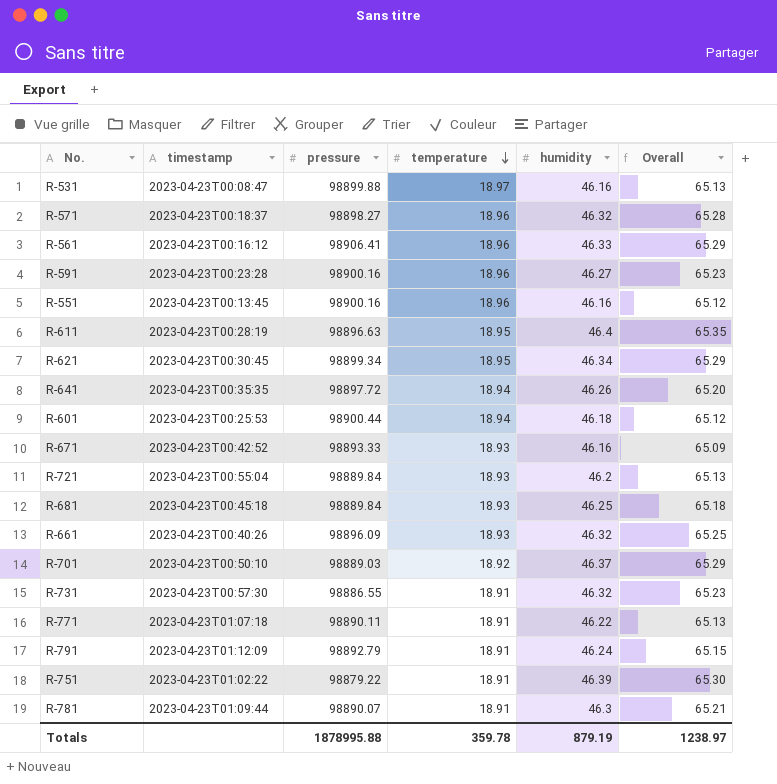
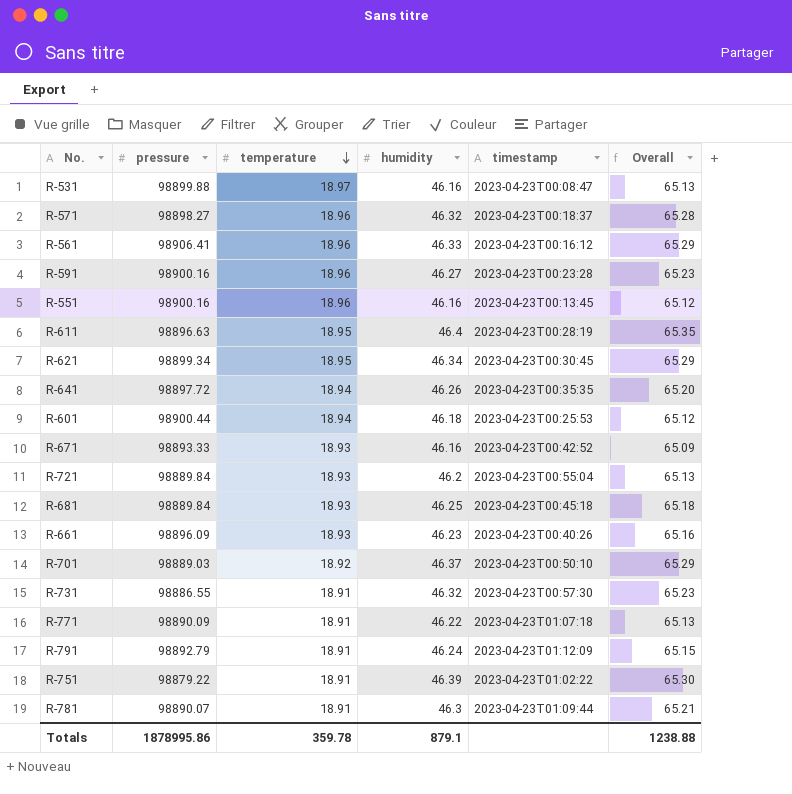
column timestamp | position: 2 -> 5
R-661 | humidity: 46.32 -> 46.23
R-661 | Overall: 65.25 -> 65.16
R-771 | pressure: 98890.11 -> 98890.09
Totals | pressure: 1878995.88 -> 1878995.86
Totals | humidity: 879.19 -> 879.1
Totals | Overall: 1238.97 -> 1238.88

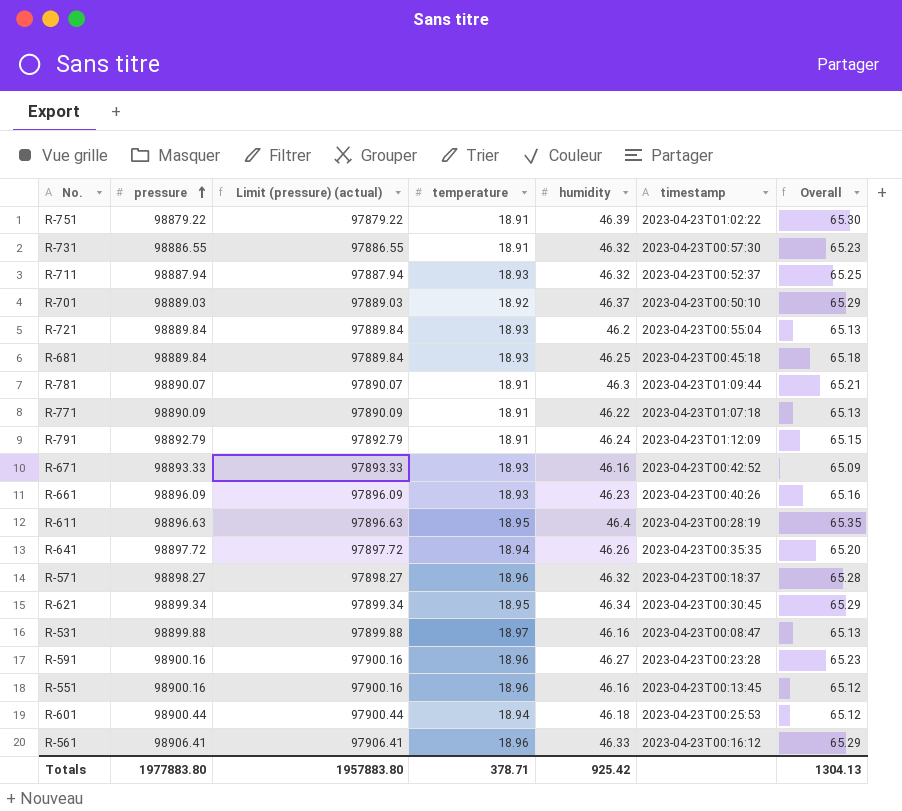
row order: temperature descending -> pressure ascending
column Limit (pressure) (actual) | formula: none -> [pressure] - 1000
row R-711: none -> 98887.94 | 97887.94 | 18.93 | 46.32 | 2023-04-23T00:52:37 | 65.25
Totals | pressure: 1878995.86 -> 1977883.80
Totals | temperature: 359.78 -> 378.71
Totals | humidity: 879.1 -> 925.42
Totals | Overall: 1238.88 -> 1304.13

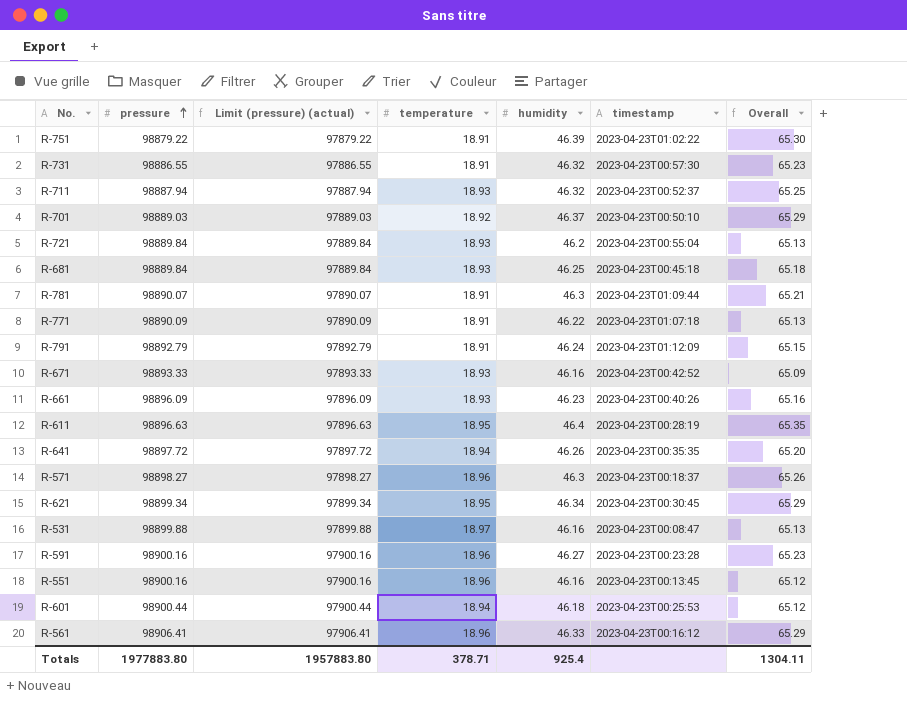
R-571 | humidity: 46.32 -> 46.3
R-571 | Overall: 65.28 -> 65.26
Totals | humidity: 925.42 -> 925.4
Totals | Overall: 1304.13 -> 1304.11

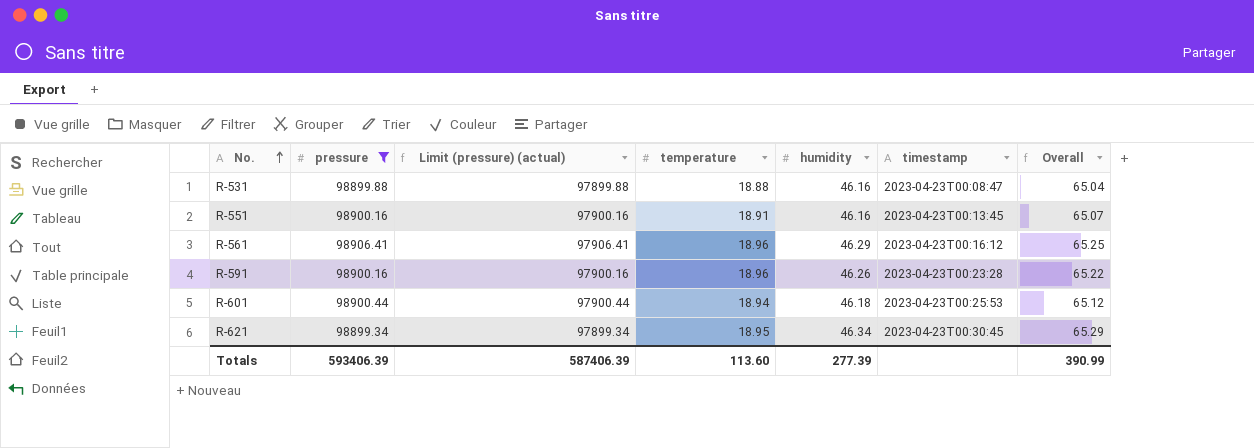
filter: none -> pressure >= 98899.34
row order: pressure ascending -> No. ascending
R-531 | temperature: 18.97 -> 18.88
R-531 | Overall: 65.13 -> 65.04
R-551 | temperature: 18.96 -> 18.91
R-551 | Overall: 65.12 -> 65.07
R-561 | humidity: 46.33 -> 46.29
R-561 | Overall: 65.29 -> 65.25
R-591 | humidity: 46.27 -> 46.26
R-591 | Overall: 65.23 -> 65.22
Totals | pressure: 1977883.80 -> 593406.39
Totals | Limit (pressure) (actual): 1957883.80 -> 587406.39
Totals | temperature: 378.71 -> 113.60
Totals | humidity: 925.4 -> 277.39
Totals | Overall: 1304.11 -> 390.99

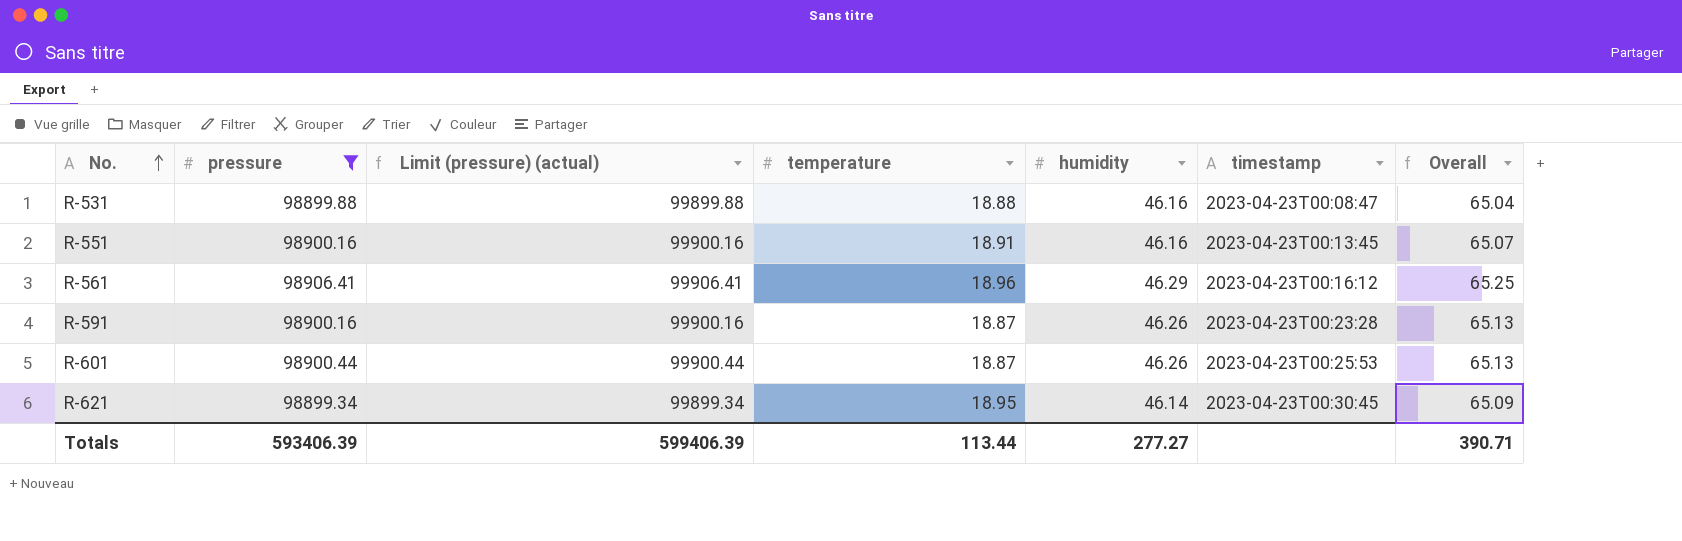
column Limit (pressure) (actual) | formula: [pressure] - 1000 -> [pressure] + 1000
R-591 | temperature: 18.96 -> 18.87
R-591 | Overall: 65.22 -> 65.13
R-601 | temperature: 18.94 -> 18.87
R-601 | humidity: 46.18 -> 46.26
R-601 | Overall: 65.12 -> 65.13
R-621 | humidity: 46.34 -> 46.14
R-621 | Overall: 65.29 -> 65.09
Totals | Limit (pressure) (actual): 587406.39 -> 599406.39
Totals | temperature: 113.60 -> 113.44
Totals | humidity: 277.39 -> 277.27
Totals | Overall: 390.99 -> 390.71

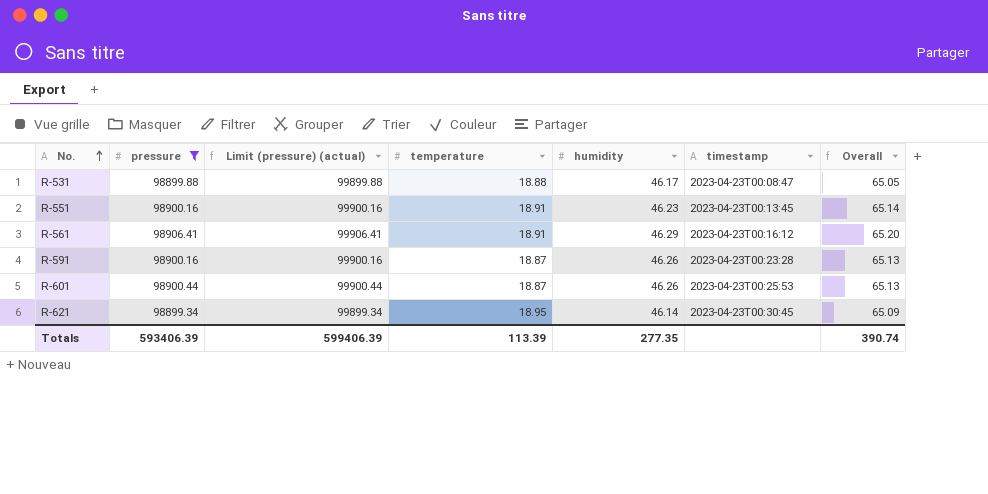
R-531 | humidity: 46.16 -> 46.17
R-531 | Overall: 65.04 -> 65.05
R-551 | humidity: 46.16 -> 46.23
R-551 | Overall: 65.07 -> 65.14
R-561 | temperature: 18.96 -> 18.91
R-561 | Overall: 65.25 -> 65.20
Totals | temperature: 113.44 -> 113.39
Totals | humidity: 277.27 -> 277.35
Totals | Overall: 390.71 -> 390.74

